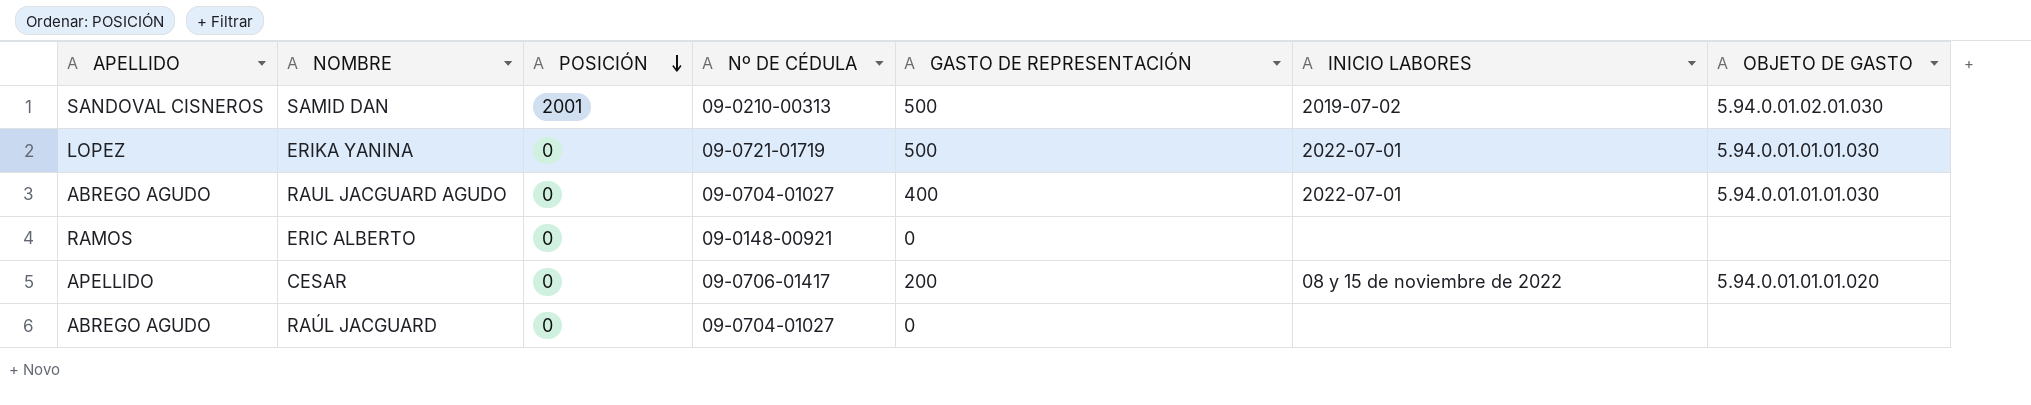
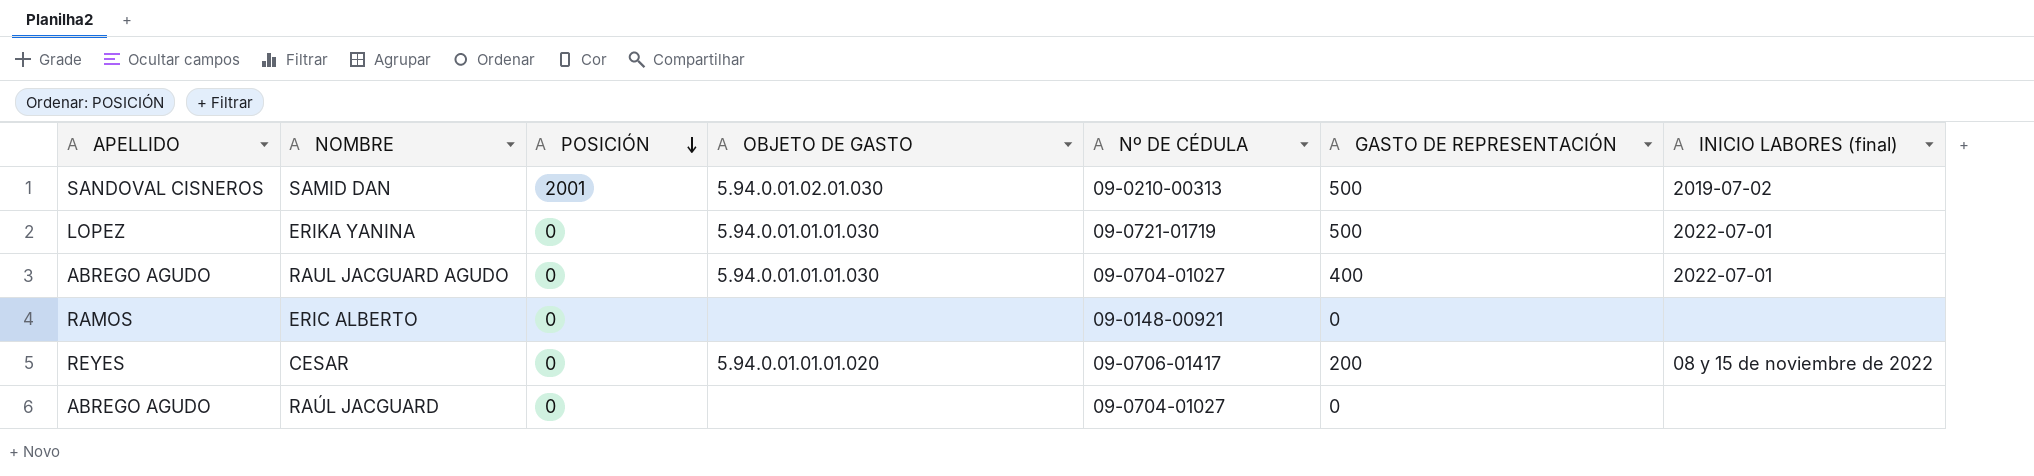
column OBJETO DE GASTO | position: 7 -> 4
column name: INICIO LABORES -> INICIO LABORES (final)
CESAR | APELLIDO: APELLIDO -> REYES

